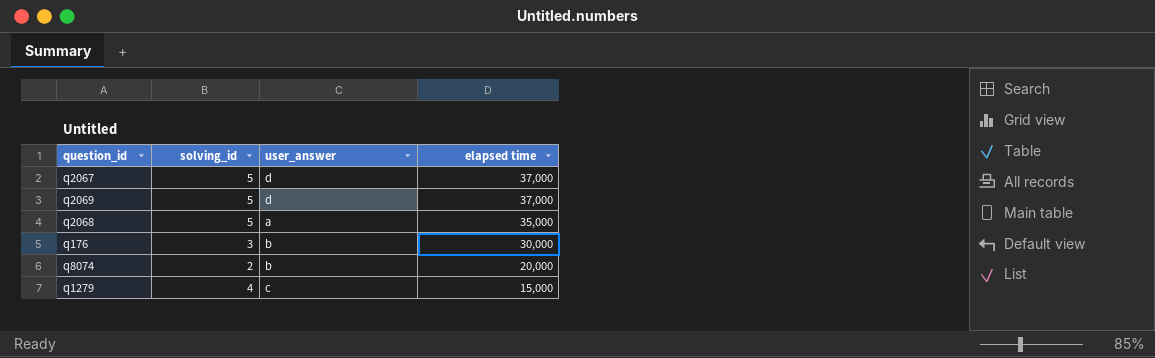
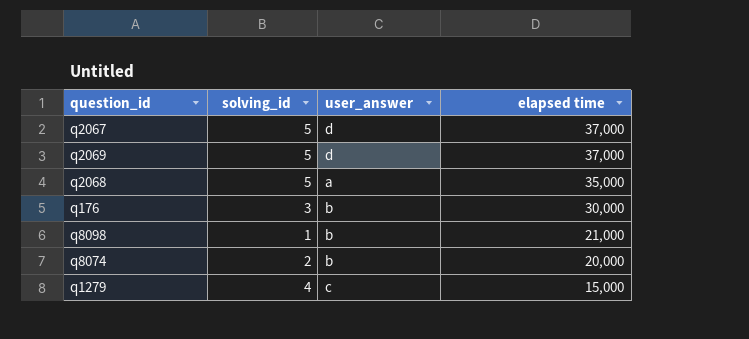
row q8098: none -> 1 | b | 21,000

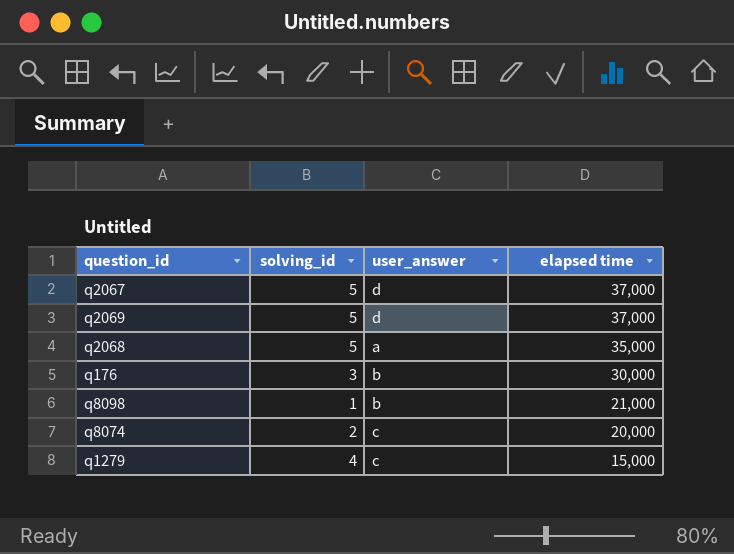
q8074 | user_answer: b -> c

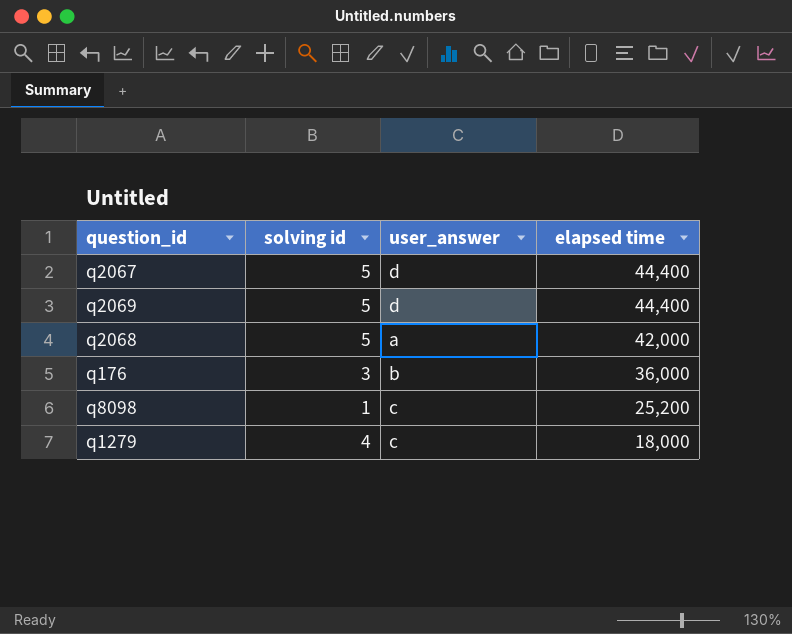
column name: solving_id -> solving id
row q8074: 2 | c | 20,000 -> none
q2067 | elapsed time: 37,000 -> 44,400
q2069 | elapsed time: 37,000 -> 44,400
q2068 | elapsed time: 35,000 -> 42,000
q176 | elapsed time: 30,000 -> 36,000
q8098 | user_answer: b -> c
q8098 | elapsed time: 21,000 -> 25,200
q1279 | elapsed time: 15,000 -> 18,000

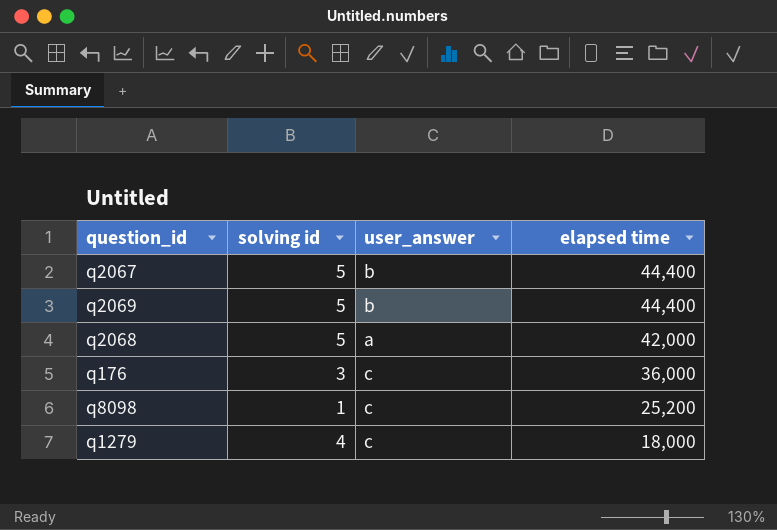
q2067 | user_answer: d -> b
q2069 | user_answer: d -> b
q176 | user_answer: b -> c

